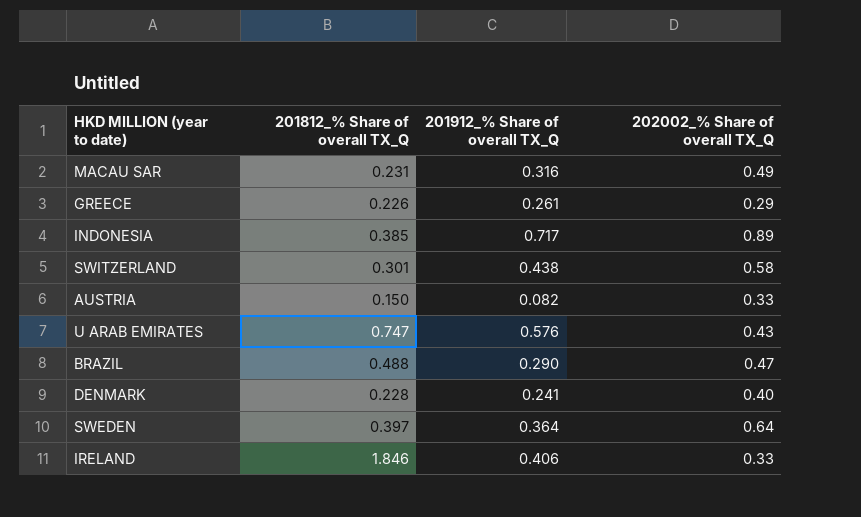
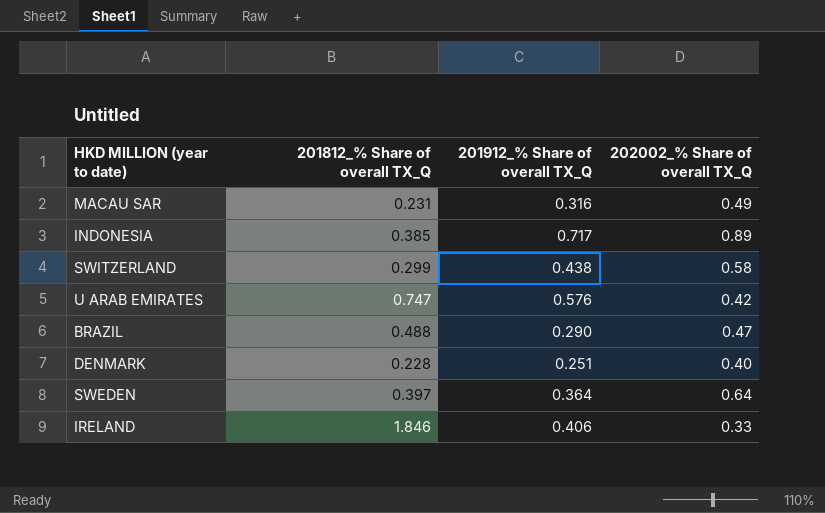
row GREECE: 0.226 | 0.261 | 0.29 -> none
row AUSTRIA: 0.150 | 0.082 | 0.33 -> none
SWITZERLAND | 201812_% Share of overall TX_Q: 0.301 -> 0.299
U ARAB EMIRATES | 202002_% Share of overall TX_Q: 0.43 -> 0.42
DENMARK | 201912_% Share of overall TX_Q: 0.241 -> 0.251

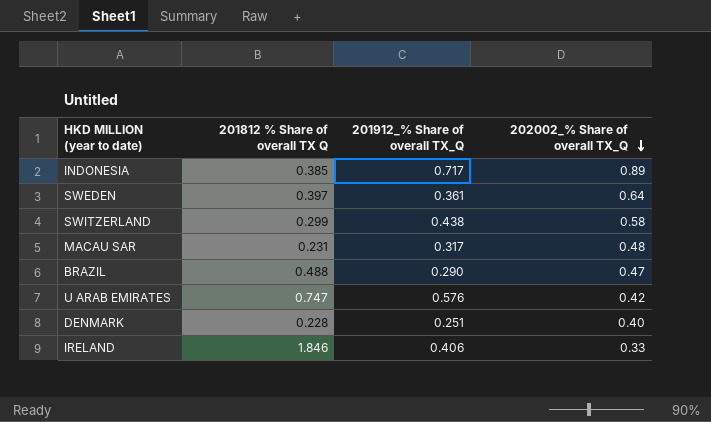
row order: none -> 202002_% Share of overall TX_Q descending
column name: 201812_% Share of overall TX_Q -> 201812 % Share of overall TX Q
SWEDEN | 201912_% Share of overall TX_Q: 0.364 -> 0.361
MACAU SAR | 201912_% Share of overall TX_Q: 0.316 -> 0.317
MACAU SAR | 202002_% Share of overall TX_Q: 0.49 -> 0.48

